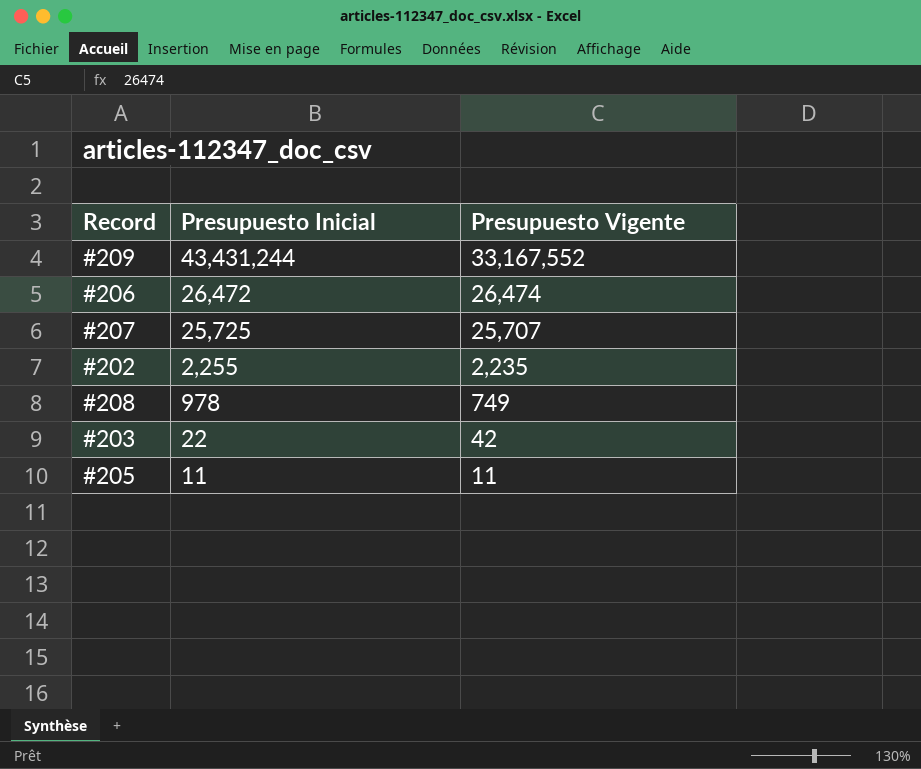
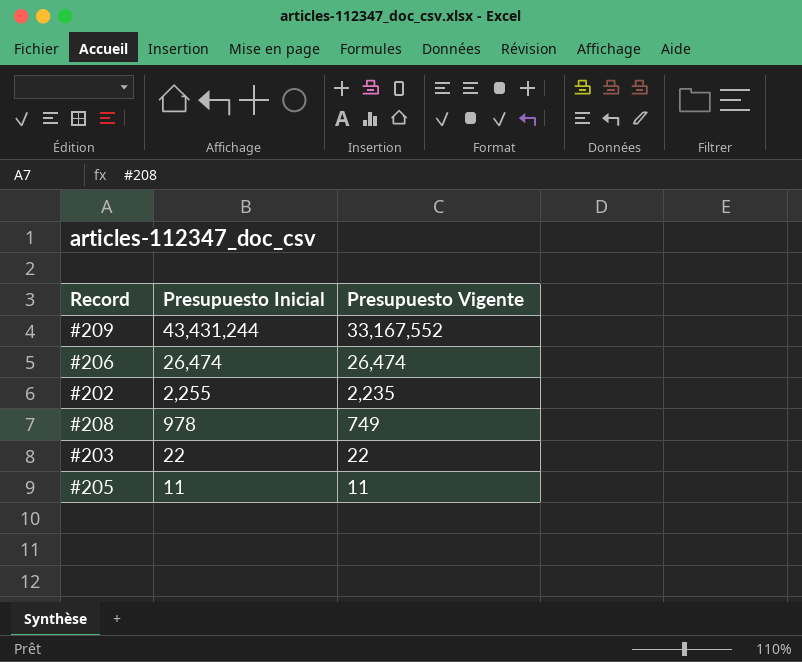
row #207: 25,725 | 25,707 -> none
#206 | Presupuesto Inicial: 26,472 -> 26,474
#203 | Presupuesto Vigente: 42 -> 22

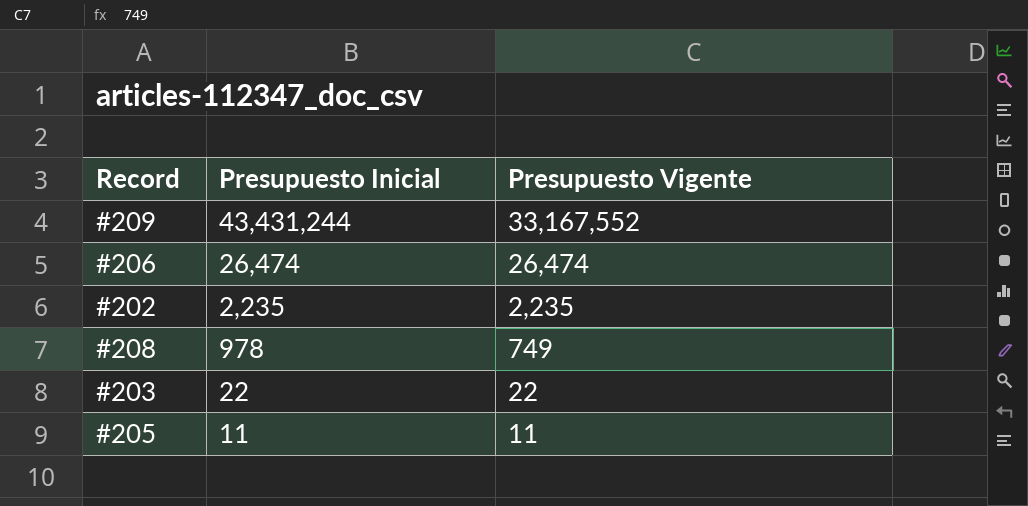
#202 | Presupuesto Inicial: 2,255 -> 2,235

